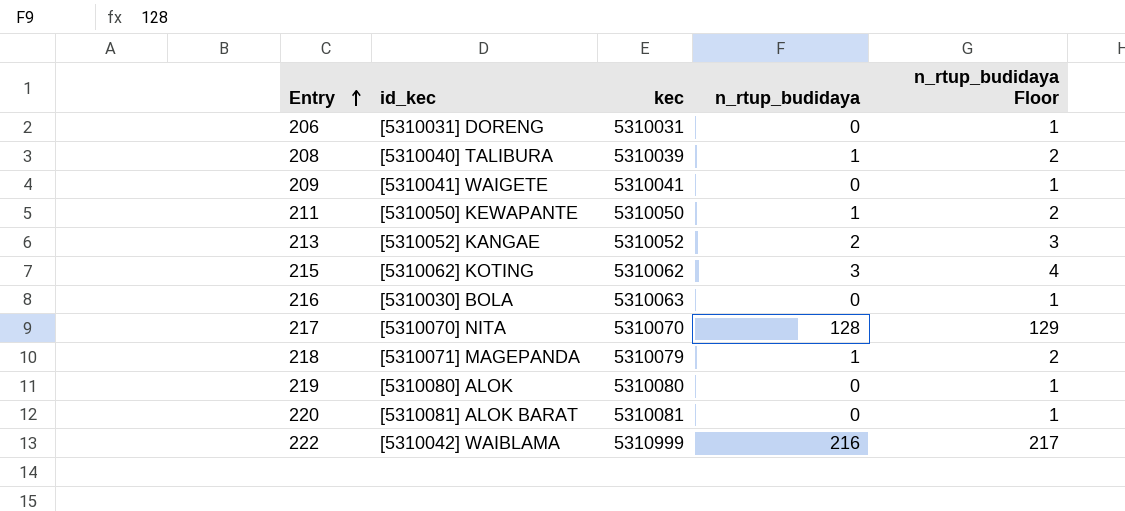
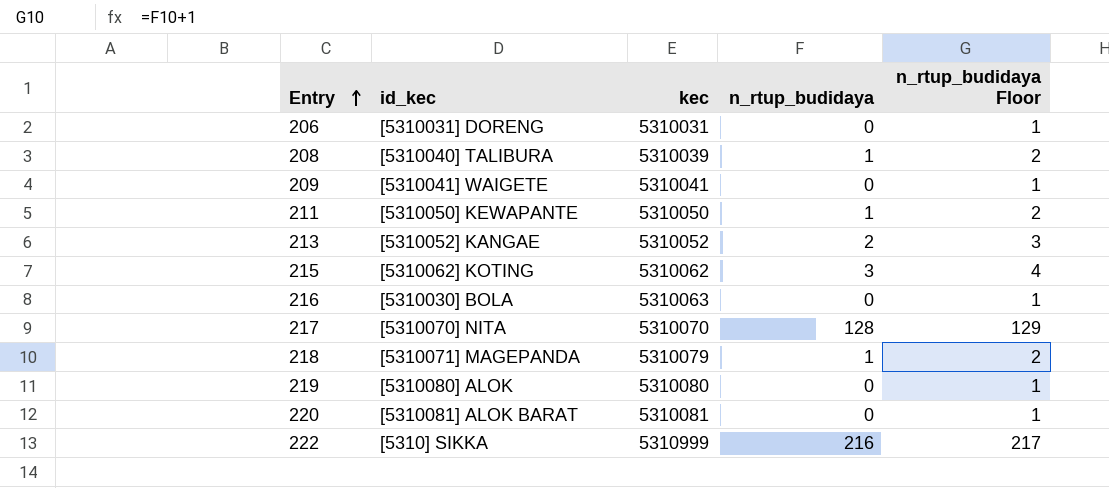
222 | id_kec: [5310042] WAIBLAMA -> [5310] SIKKA

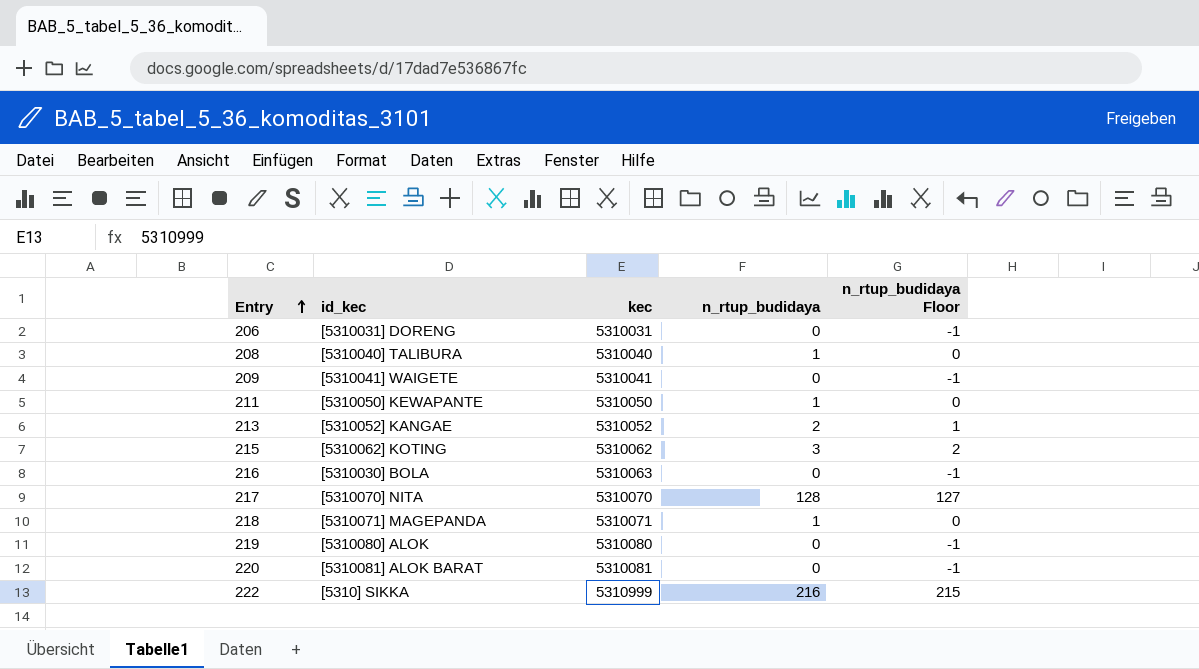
column n_rtup_budidaya Floor | formula: [n_rtup_budidaya] + 1 -> [n_rtup_budidaya] - 1
208 | kec: 5310039 -> 5310040
218 | kec: 5310079 -> 5310071

